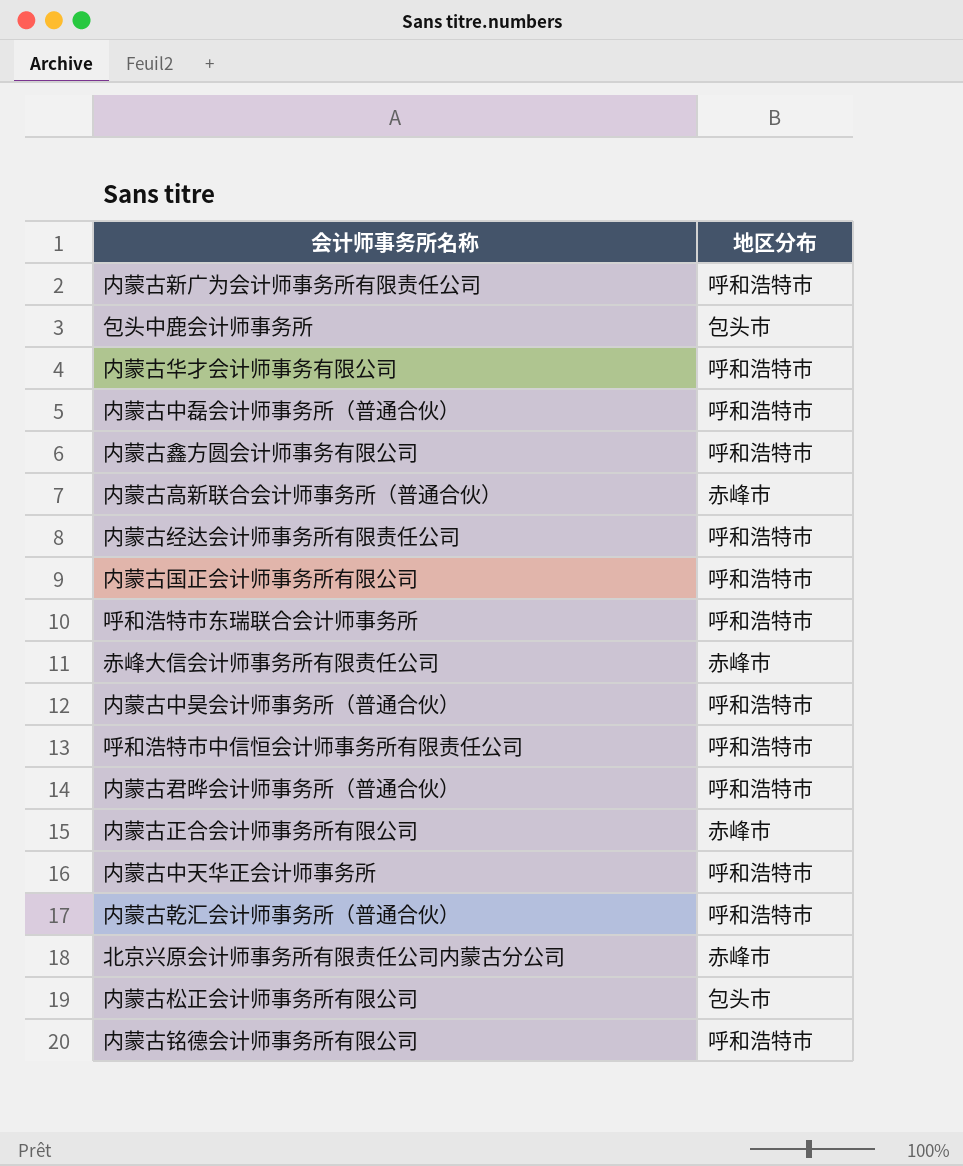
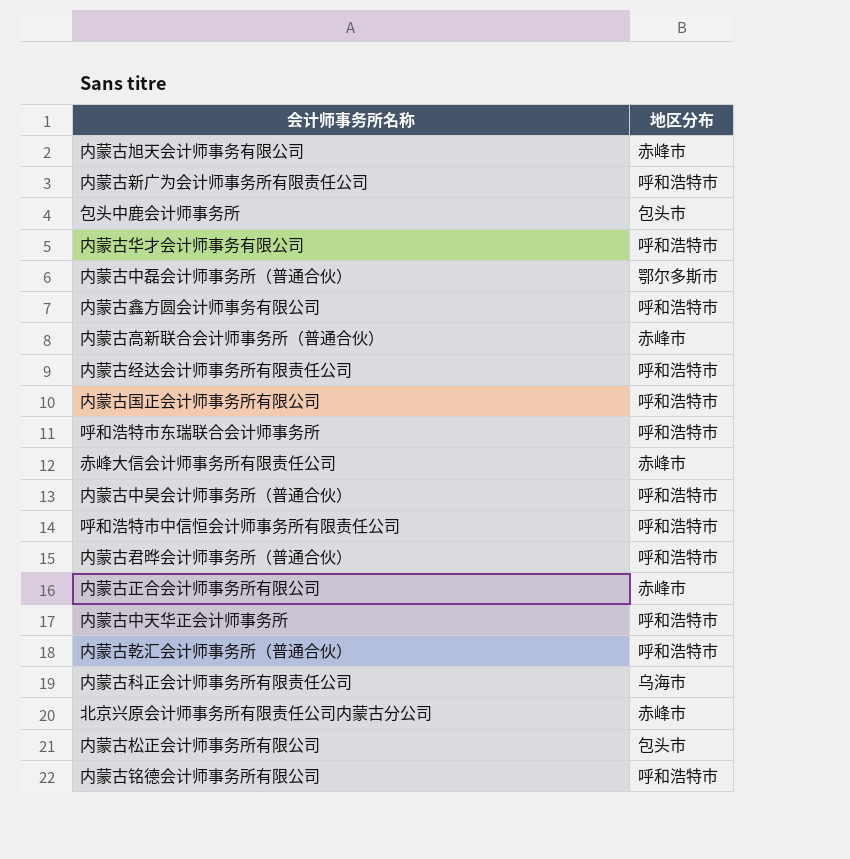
row 内蒙古旭天会计师事务有限公司: none -> 赤峰市
内蒙古中磊会计师事务所（普通合伙） | 地区分布: 呼和浩特市 -> 鄂尔多斯市
row 内蒙古科正会计师事务所有限责任公司: none -> 乌海市

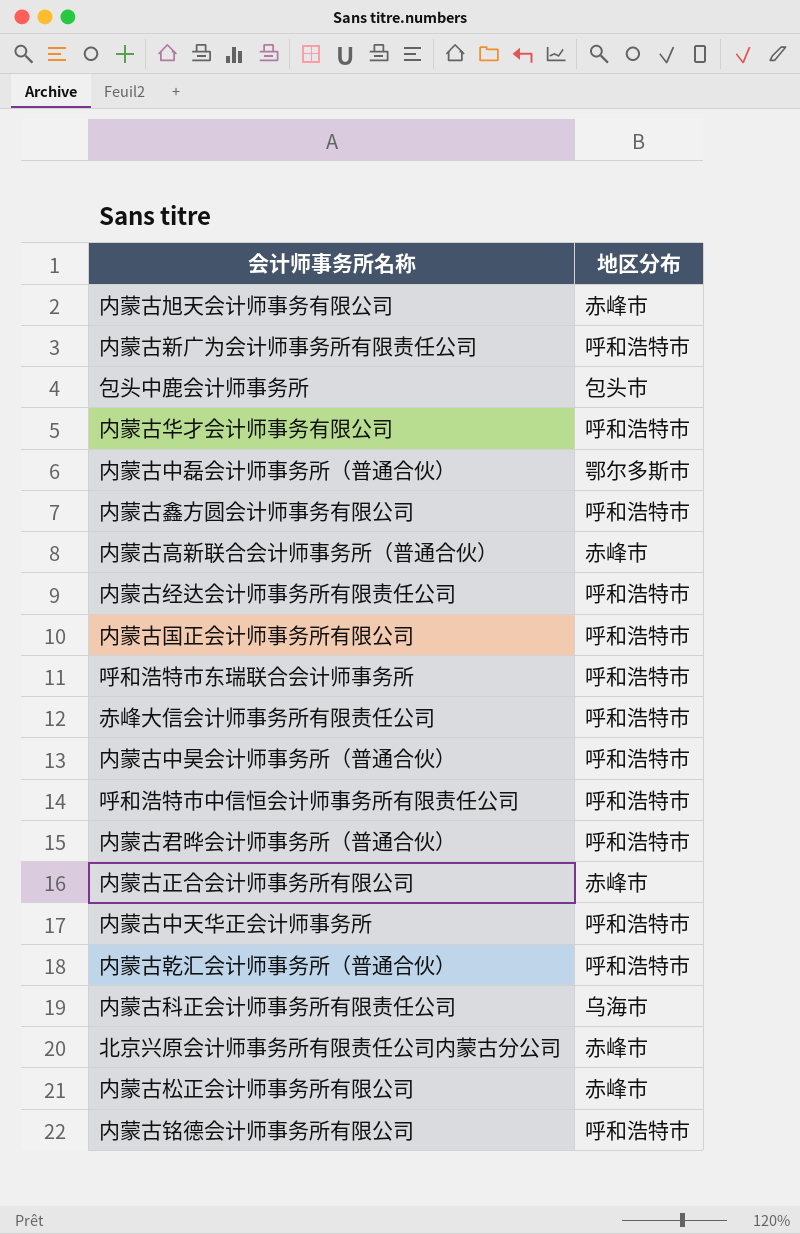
赤峰大信会计师事务所有限责任公司 | 地区分布: 赤峰市 -> 呼和浩特市
内蒙古松正会计师事务所有限公司 | 地区分布: 包头市 -> 赤峰市

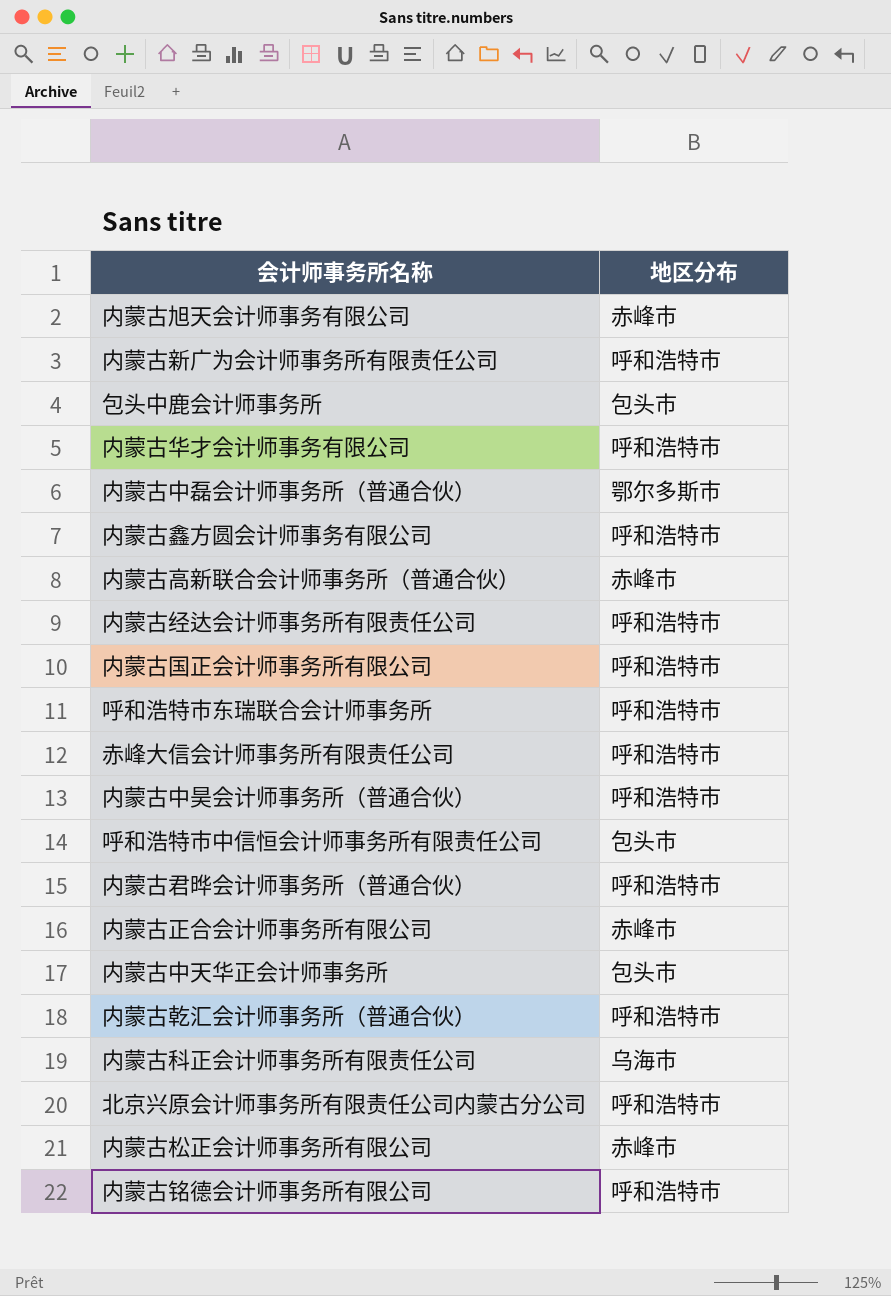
呼和浩特市中信恒会计师事务所有限责任公司 | 地区分布: 呼和浩特市 -> 包头市
内蒙古中天华正会计师事务所 | 地区分布: 呼和浩特市 -> 包头市
北京兴原会计师事务所有限责任公司内蒙古分公司 | 地区分布: 赤峰市 -> 呼和浩特市

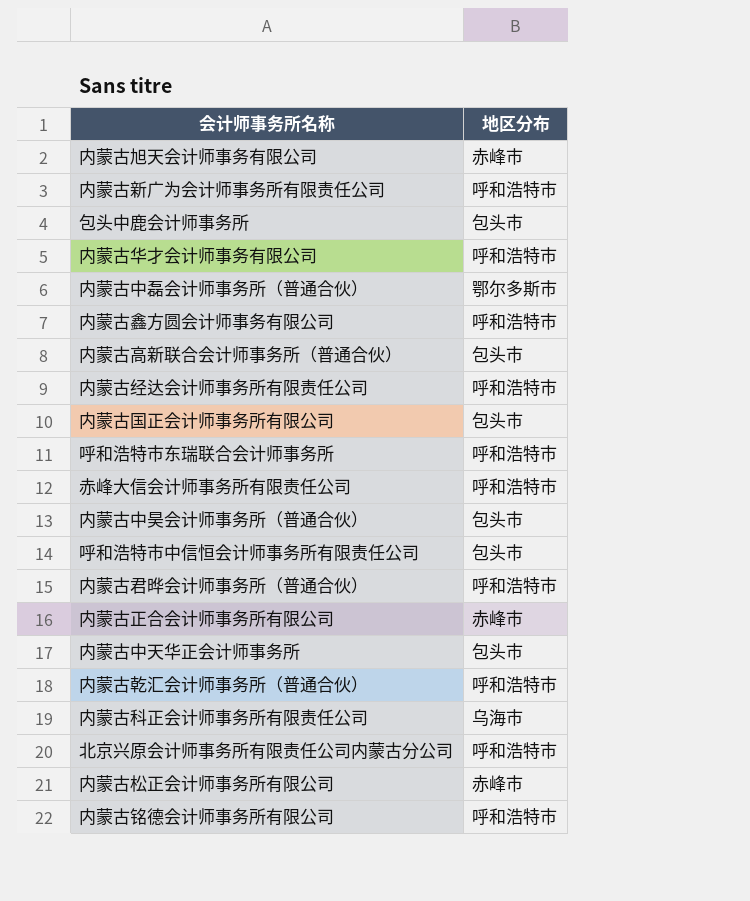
内蒙古高新联合会计师事务所（普通合伙） | 地区分布: 赤峰市 -> 包头市
内蒙古国正会计师事务所有限公司 | 地区分布: 呼和浩特市 -> 包头市
内蒙古中昊会计师事务所（普通合伙） | 地区分布: 呼和浩特市 -> 包头市

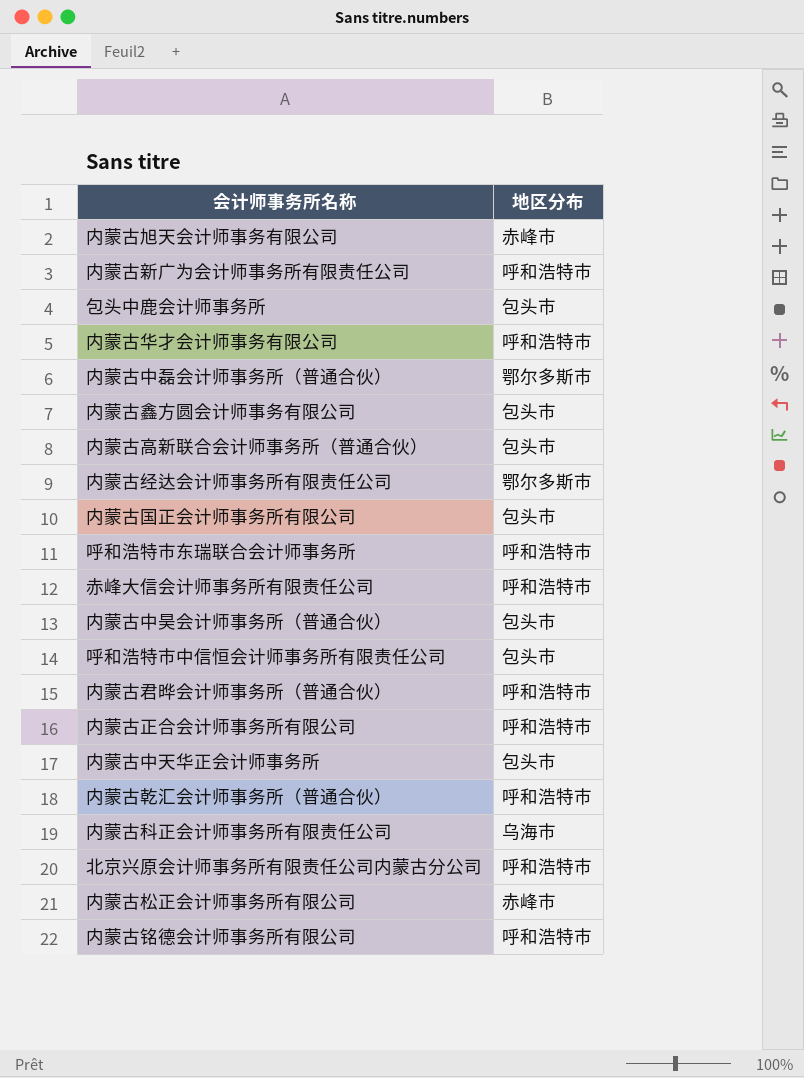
内蒙古鑫方圆会计师事务有限公司 | 地区分布: 呼和浩特市 -> 包头市
内蒙古经达会计师事务所有限责任公司 | 地区分布: 呼和浩特市 -> 鄂尔多斯市
内蒙古正合会计师事务所有限公司 | 地区分布: 赤峰市 -> 呼和浩特市

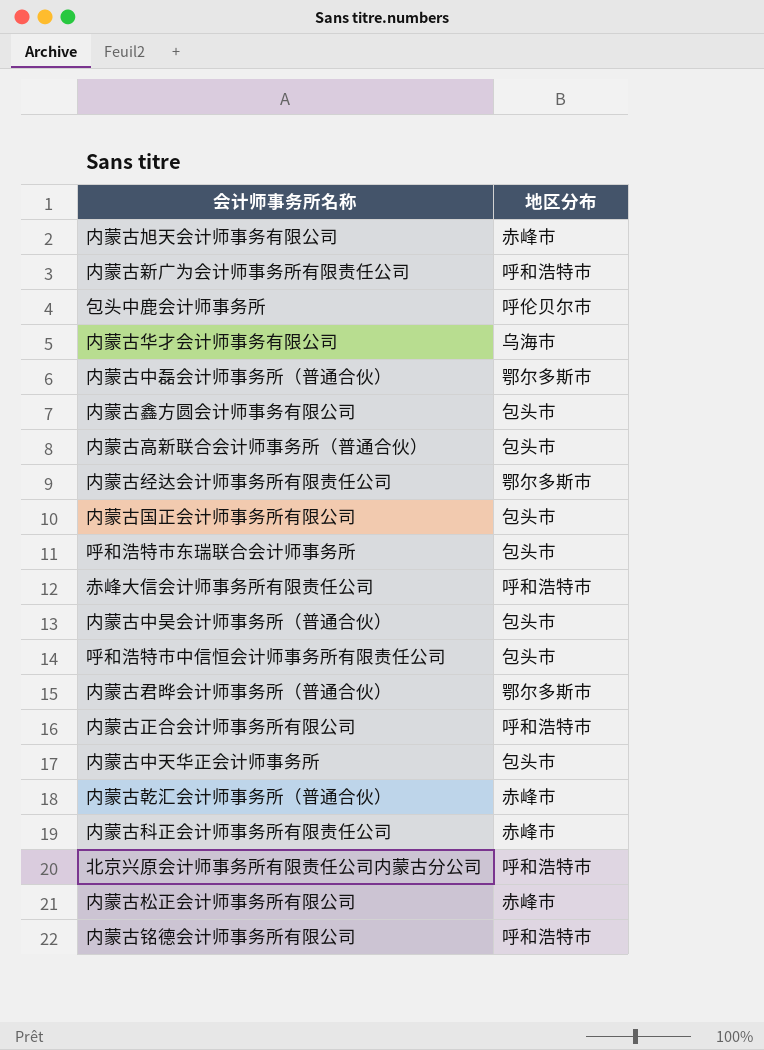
包头中鹿会计师事务所 | 地区分布: 包头市 -> 呼伦贝尔市
内蒙古华才会计师事务有限公司 | 地区分布: 呼和浩特市 -> 乌海市
呼和浩特市东瑞联合会计师事务所 | 地区分布: 呼和浩特市 -> 包头市
内蒙古君晔会计师事务所（普通合伙） | 地区分布: 呼和浩特市 -> 鄂尔多斯市
内蒙古乾汇会计师事务所（普通合伙） | 地区分布: 呼和浩特市 -> 赤峰市
内蒙古科正会计师事务所有限责任公司 | 地区分布: 乌海市 -> 赤峰市

